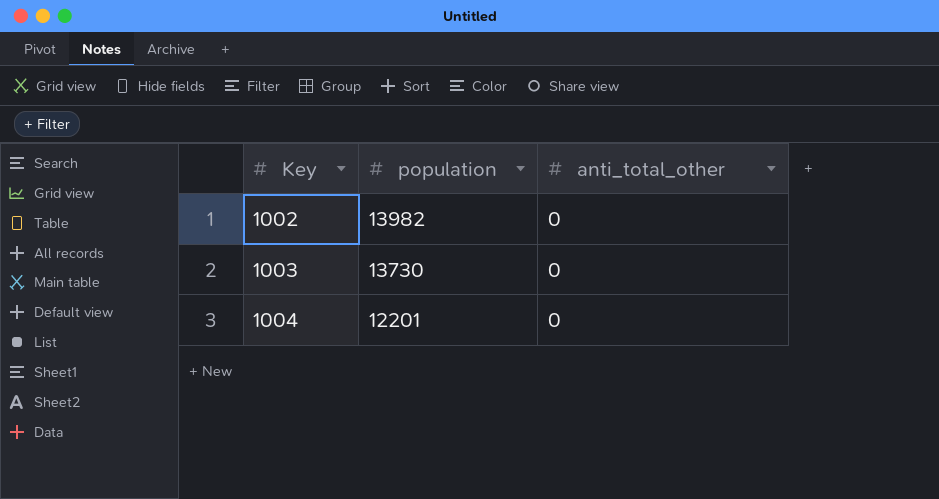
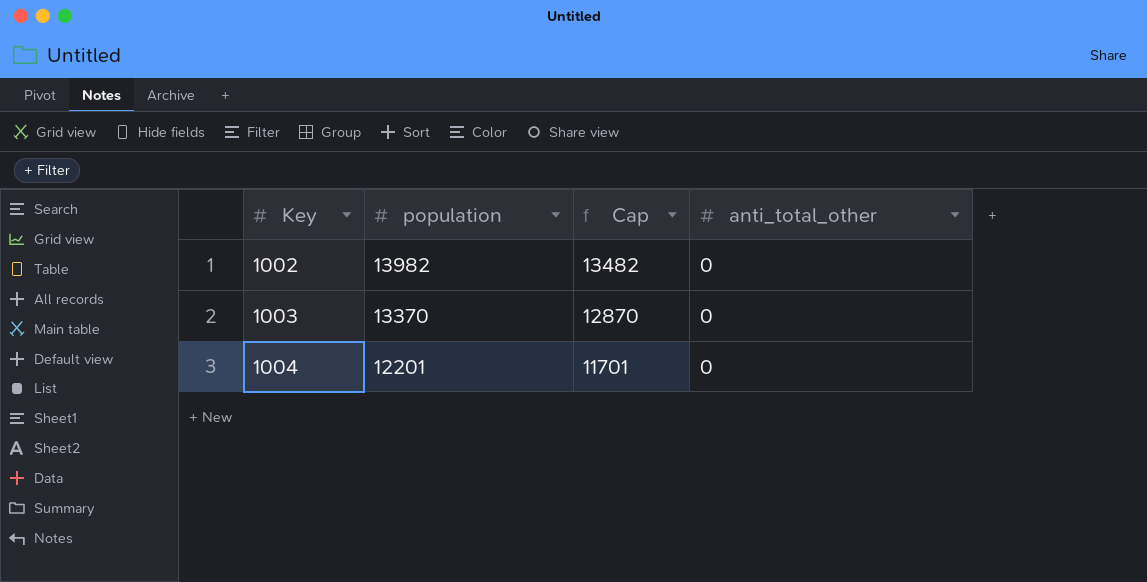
column Cap | formula: none -> [population] - 500
1003 | population: 13730 -> 13370

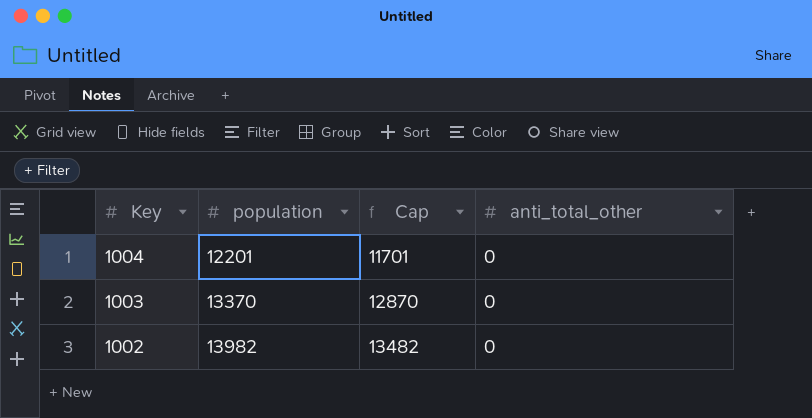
row order: Key ascending -> Key descending

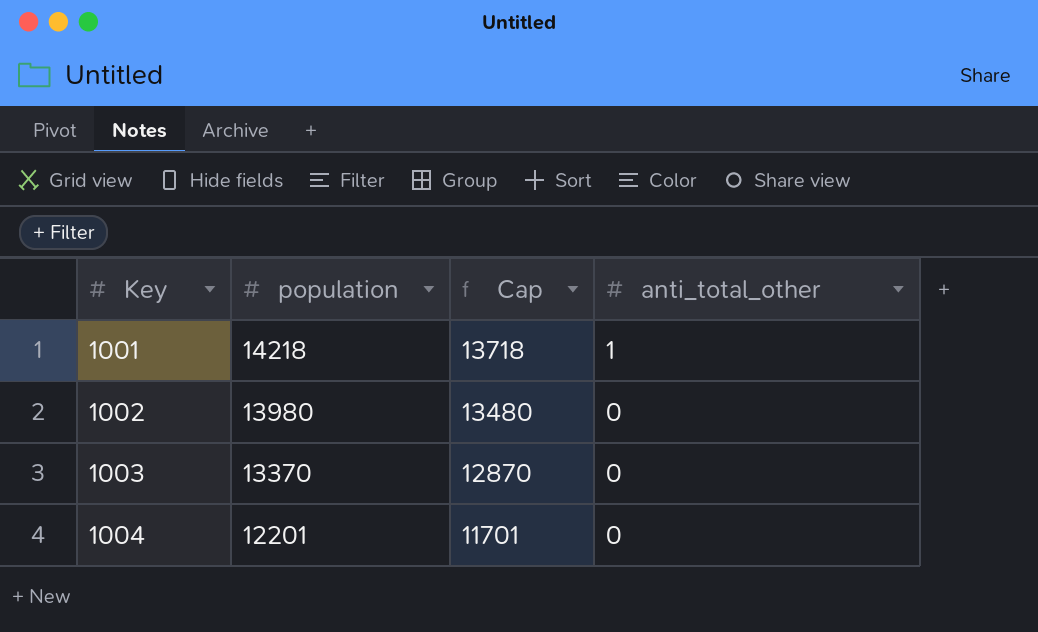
row order: Key descending -> Key ascending
row 1001: none -> 14218 | 13718 | 1
1002 | population: 13982 -> 13980
1002 | Cap: 13482 -> 13480

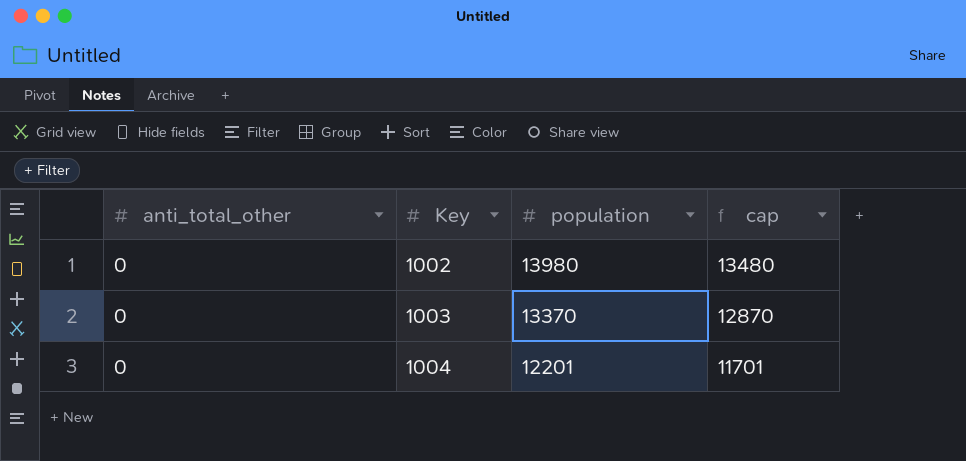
column anti_total_other | position: 4 -> 1
column name: Cap -> cap
row 1001: 14218 | 13718 | 1 -> none

